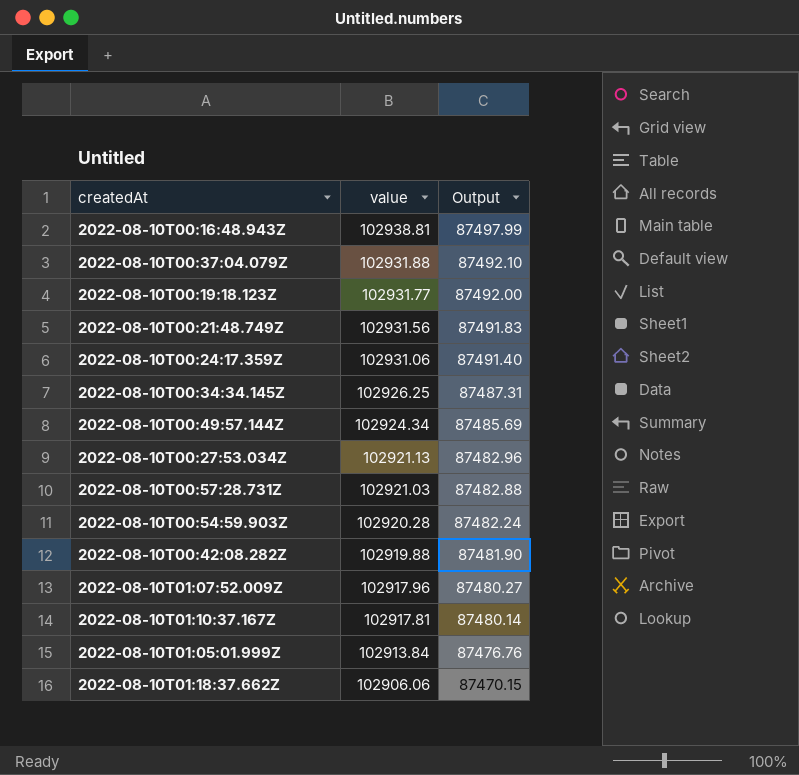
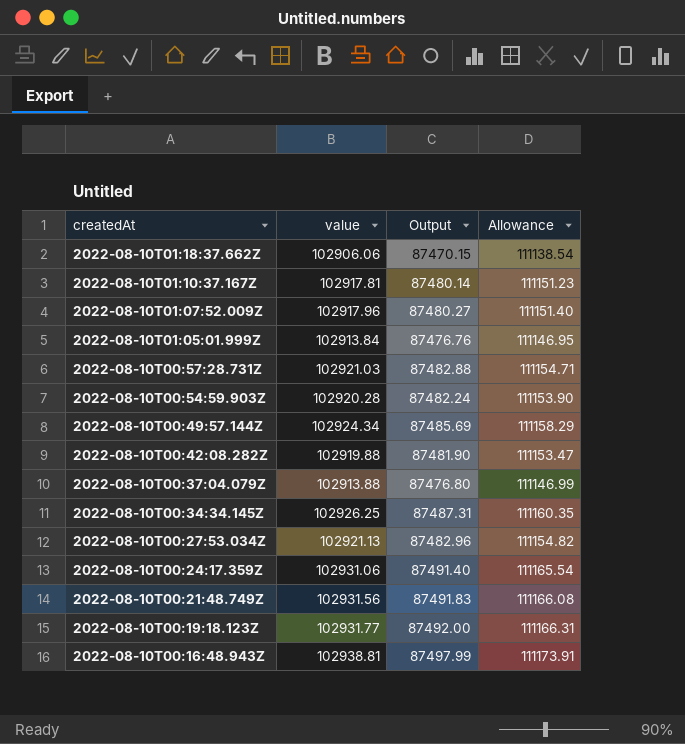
row order: value descending -> createdAt descending
column Allowance | formula: none -> [value] * 1.08
2022-08-10T00:37:04.079Z | value: 102931.88 -> 102913.88
2022-08-10T00:37:04.079Z | Output: 87492.10 -> 87476.80

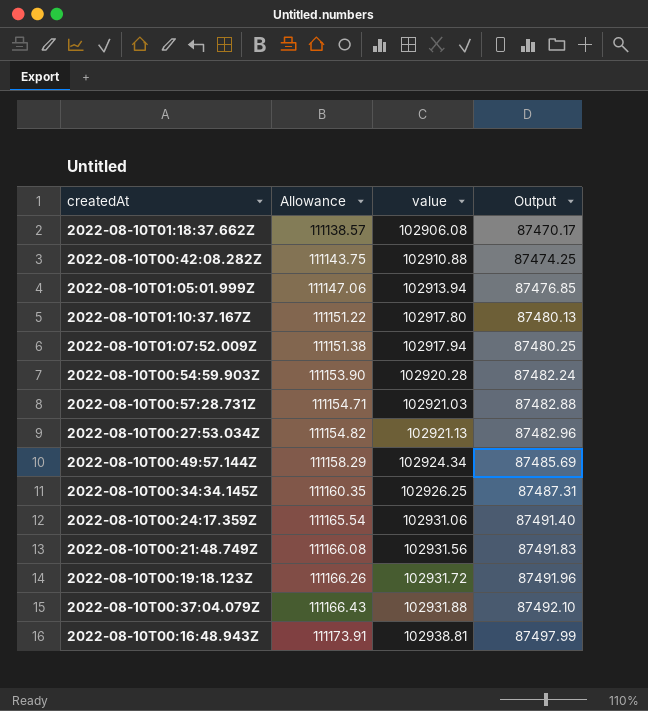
row order: createdAt descending -> Allowance ascending
column Allowance | position: 4 -> 2
2022-08-10T01:18:37.662Z | Allowance: 111138.54 -> 111138.57
2022-08-10T01:18:37.662Z | value: 102906.06 -> 102906.08
2022-08-10T01:18:37.662Z | Output: 87470.15 -> 87470.17
2022-08-10T00:42:08.282Z | Allowance: 111153.47 -> 111143.75
2022-08-10T00:42:08.282Z | value: 102919.88 -> 102910.88
2022-08-10T00:42:08.282Z | Output: 87481.90 -> 87474.25
2022-08-10T01:05:01.999Z | Allowance: 111146.95 -> 111147.06
2022-08-10T01:05:01.999Z | value: 102913.84 -> 102913.94
2022-08-10T01:05:01.999Z | Output: 87476.76 -> 87476.85
2022-08-10T01:10:37.167Z | Allowance: 111151.23 -> 111151.22
2022-08-10T01:10:37.167Z | value: 102917.81 -> 102917.80
2022-08-10T01:10:37.167Z | Output: 87480.14 -> 87480.13
2022-08-10T01:07:52.009Z | Allowance: 111151.40 -> 111151.38
2022-08-10T01:07:52.009Z | value: 102917.96 -> 102917.94
2022-08-10T01:07:52.009Z | Output: 87480.27 -> 87480.25
2022-08-10T00:19:18.123Z | Allowance: 111166.31 -> 111166.26
2022-08-10T00:19:18.123Z | value: 102931.77 -> 102931.72
2022-08-10T00:19:18.123Z | Output: 87492.00 -> 87491.96
2022-08-10T00:37:04.079Z | Allowance: 111146.99 -> 111166.43
2022-08-10T00:37:04.079Z | value: 102913.88 -> 102931.88
2022-08-10T00:37:04.079Z | Output: 87476.80 -> 87492.10

